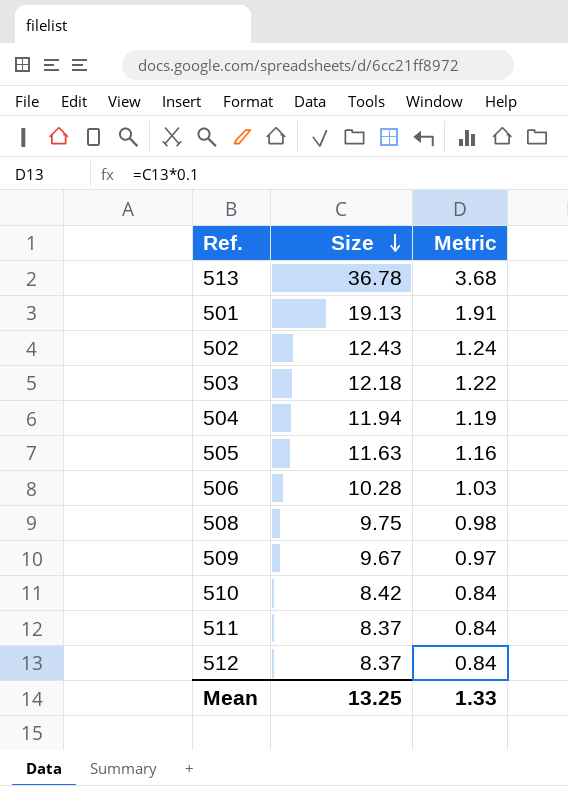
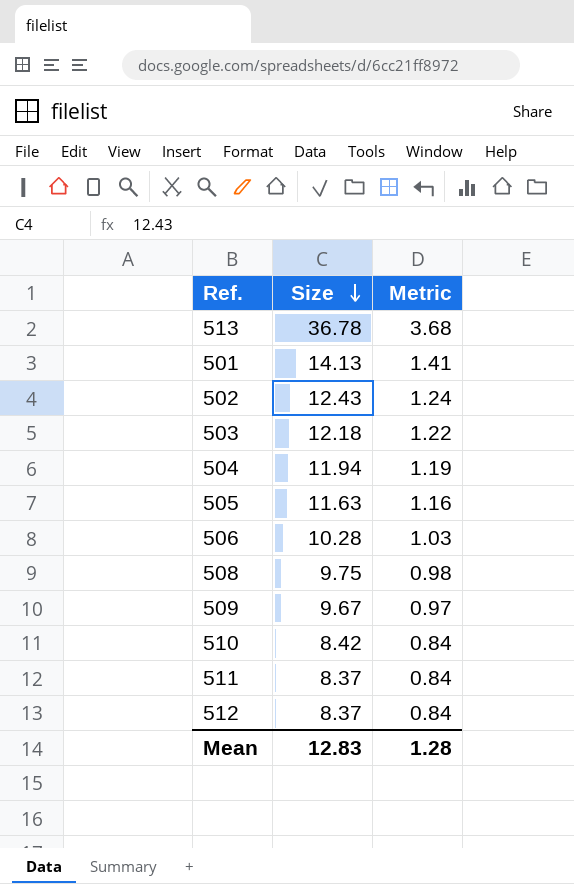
501 | Size: 19.13 -> 14.13
501 | Metric: 1.91 -> 1.41
Mean | Size: 13.25 -> 12.83
Mean | Metric: 1.33 -> 1.28

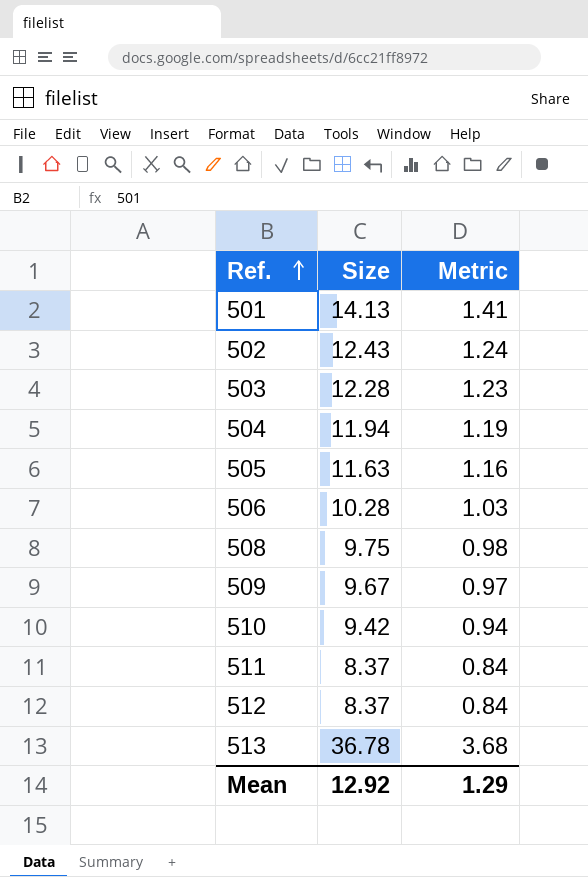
row order: Size descending -> Ref. ascending
503 | Size: 12.18 -> 12.28
503 | Metric: 1.22 -> 1.23
510 | Size: 8.42 -> 9.42
510 | Metric: 0.84 -> 0.94
Mean | Size: 12.83 -> 12.92
Mean | Metric: 1.28 -> 1.29

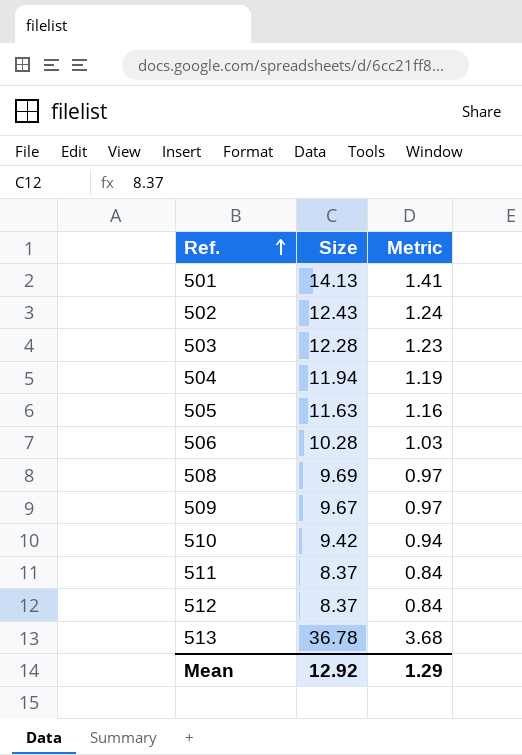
508 | Size: 9.75 -> 9.69
508 | Metric: 0.98 -> 0.97

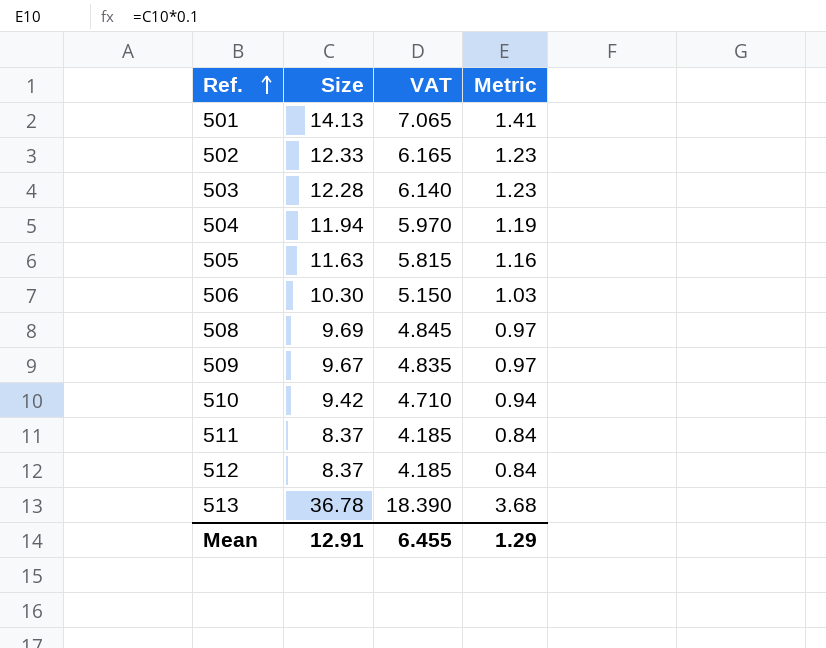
column VAT | formula: none -> [Size] * 0.5
502 | Size: 12.43 -> 12.33
502 | Metric: 1.24 -> 1.23
506 | Size: 10.28 -> 10.30
Mean | Size: 12.92 -> 12.91

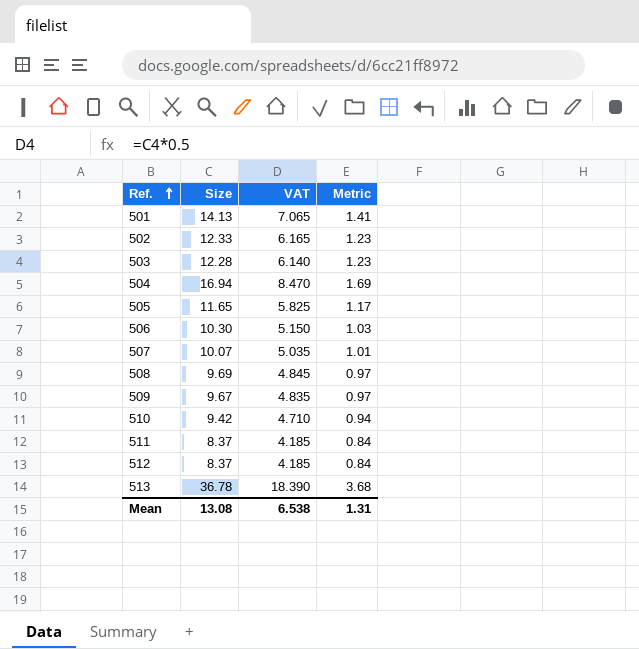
504 | Size: 11.94 -> 16.94
504 | VAT: 5.970 -> 8.470
504 | Metric: 1.19 -> 1.69
505 | Size: 11.63 -> 11.65
505 | VAT: 5.815 -> 5.825
505 | Metric: 1.16 -> 1.17
row 507: none -> 10.07 | 5.035 | 1.01
Mean | Size: 12.91 -> 13.08
Mean | VAT: 6.455 -> 6.538
Mean | Metric: 1.29 -> 1.31

